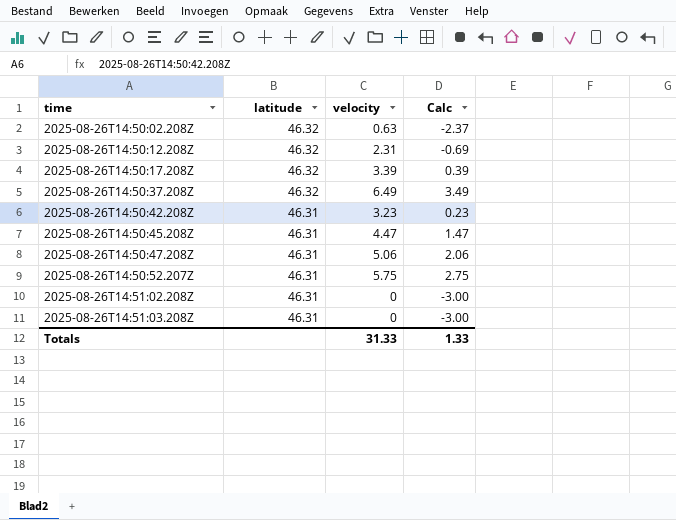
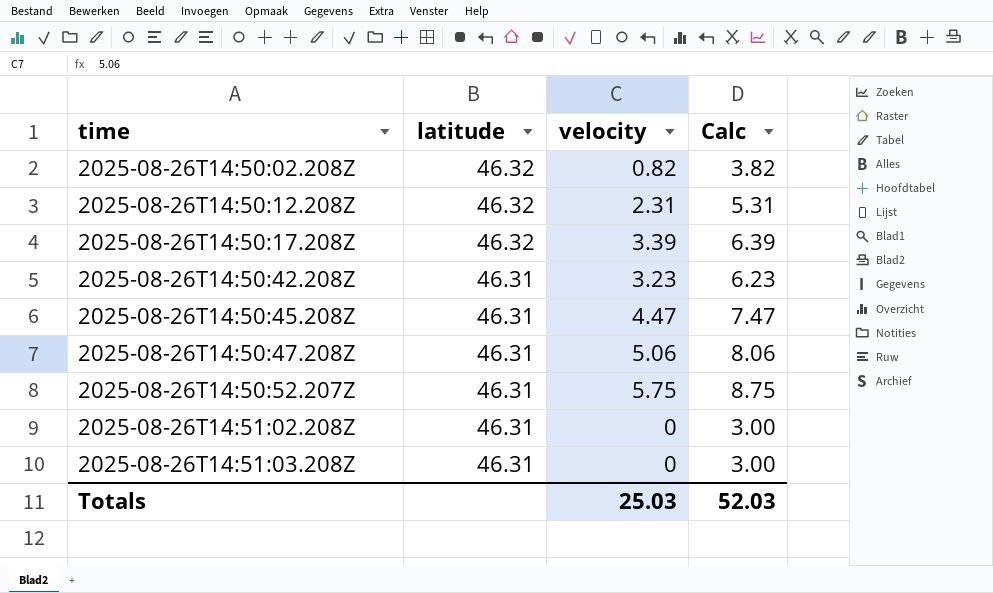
column Calc | formula: [velocity] - 3 -> [velocity] + 3
row 2025-08-26T14:50:37.208Z: 46.32 | 6.49 | 3.49 -> none
2025-08-26T14:50:02.208Z | velocity: 0.63 -> 0.82
Totals | velocity: 31.33 -> 25.03
Totals | Calc: 1.33 -> 52.03

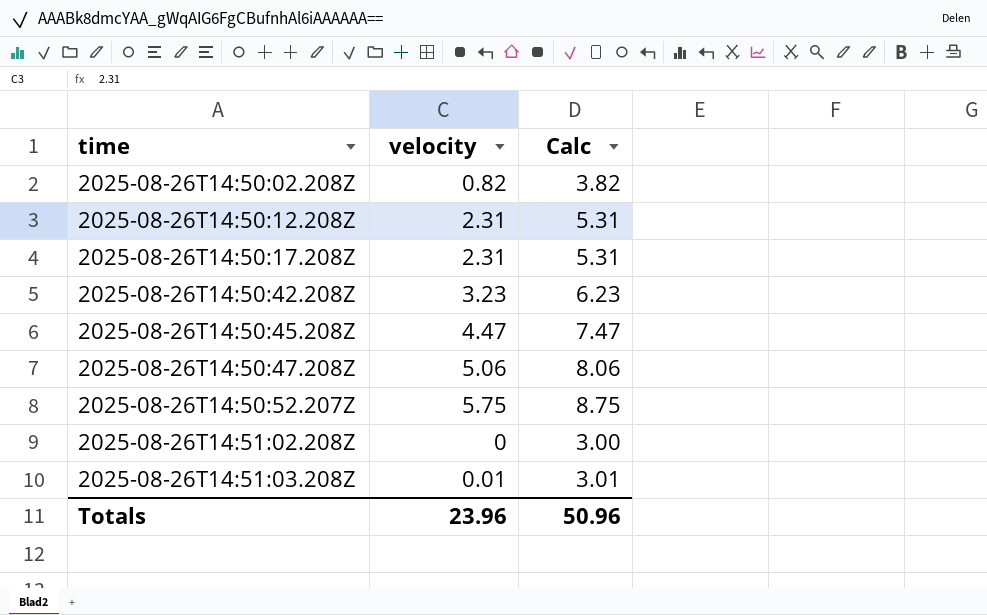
column latitude | position: 2 -> none
2025-08-26T14:50:17.208Z | velocity: 3.39 -> 2.31
2025-08-26T14:50:17.208Z | Calc: 6.39 -> 5.31
2025-08-26T14:51:03.208Z | velocity: 0 -> 0.01
2025-08-26T14:51:03.208Z | Calc: 3.00 -> 3.01
Totals | velocity: 25.03 -> 23.96
Totals | Calc: 52.03 -> 50.96

